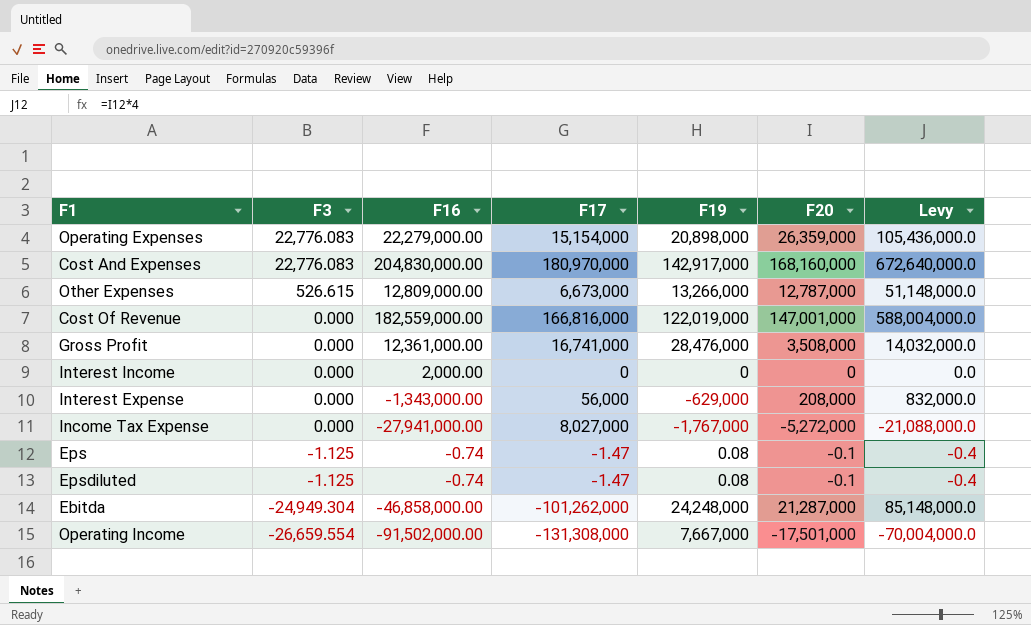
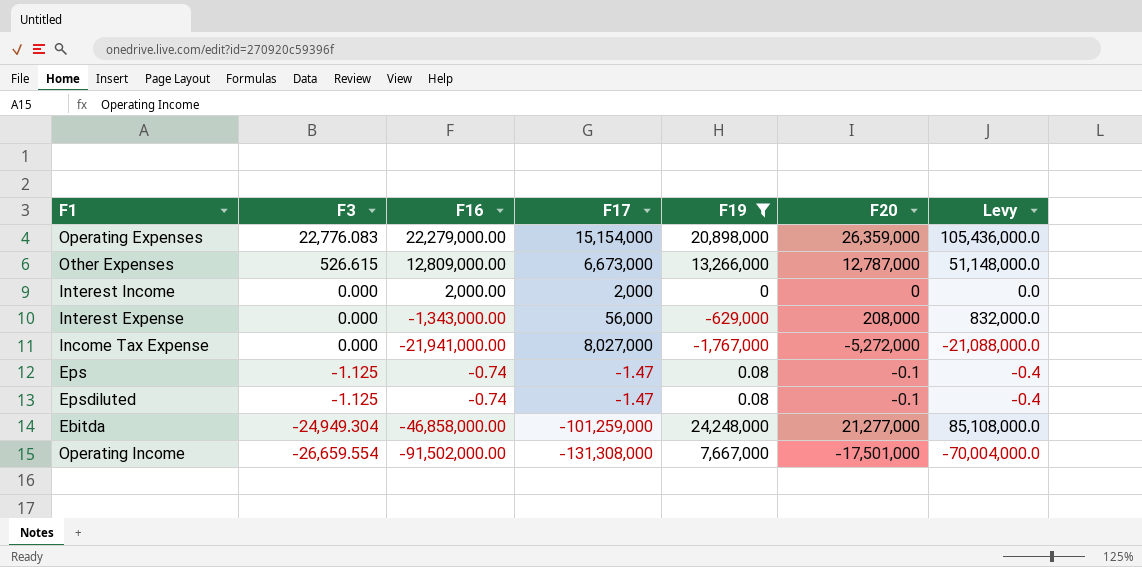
filter: none -> F19 <= 24,248,000
Interest Income | F17: 0 -> 2,000
Income Tax Expense | F16: -27,941,000.00 -> -21,941,000.00
Ebitda | F17: -101,262,000 -> -101,259,000
Ebitda | F20: 21,287,000 -> 21,277,000
Ebitda | Levy: 85,148,000.0 -> 85,108,000.0

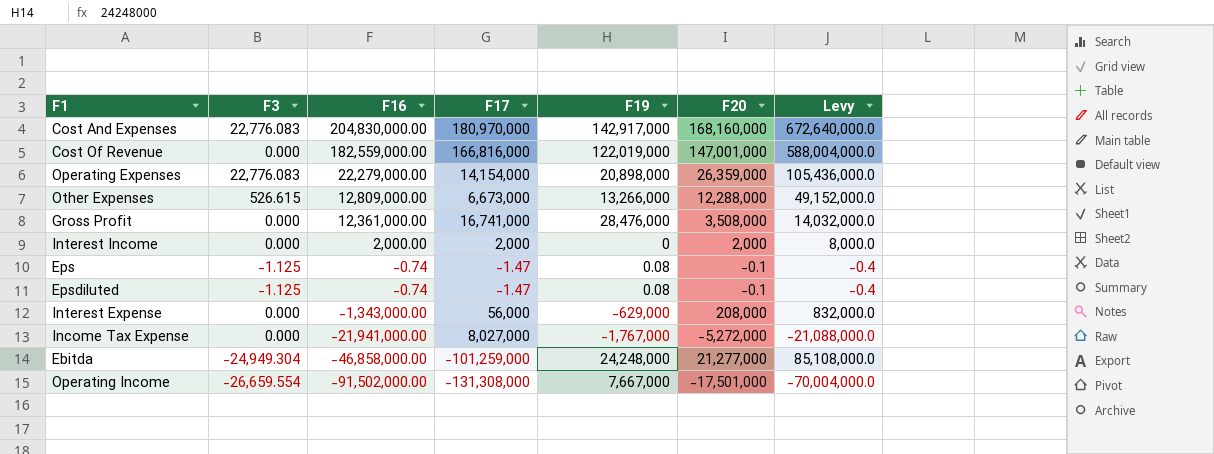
filter: F19 <= 24,248,000 -> none
row order: F3 descending -> F16 descending
Operating Expenses | F17: 15,154,000 -> 14,154,000
Other Expenses | F20: 12,787,000 -> 12,288,000
Other Expenses | Levy: 51,148,000.0 -> 49,152,000.0
Interest Income | F20: 0 -> 2,000
Interest Income | Levy: 0.0 -> 8,000.0

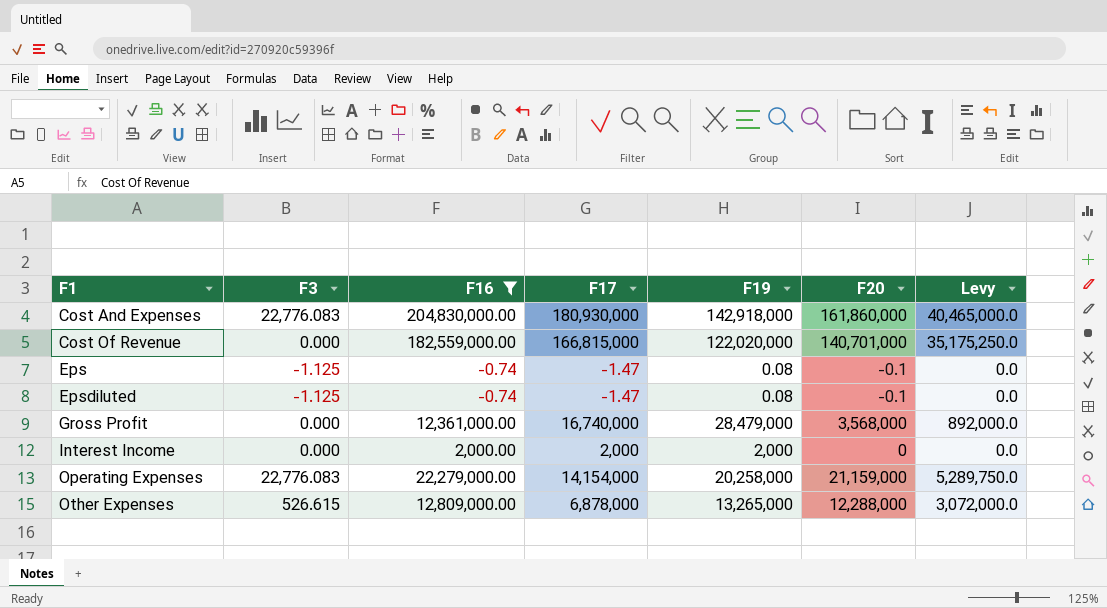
filter: none -> F16 >= -0.74
row order: F16 descending -> F1 ascending
column Levy | formula: [F20] * 4 -> [F20] * 0.25
Cost And Expenses | F17: 180,970,000 -> 180,930,000
Cost And Expenses | F19: 142,917,000 -> 142,918,000
Cost And Expenses | F20: 168,160,000 -> 161,860,000
Cost Of Revenue | F17: 166,816,000 -> 166,815,000
Cost Of Revenue | F19: 122,019,000 -> 122,020,000
Cost Of Revenue | F20: 147,001,000 -> 140,701,000
Gross Profit | F17: 16,741,000 -> 16,740,000
Gross Profit | F19: 28,476,000 -> 28,479,000
Gross Profit | F20: 3,508,000 -> 3,568,000
Interest Income | F19: 0 -> 2,000
Interest Income | F20: 2,000 -> 0
Operating Expenses | F19: 20,898,000 -> 20,258,000
Operating Expenses | F20: 26,359,000 -> 21,159,000
Other Expenses | F17: 6,673,000 -> 6,878,000
Other Expenses | F19: 13,266,000 -> 13,265,000

